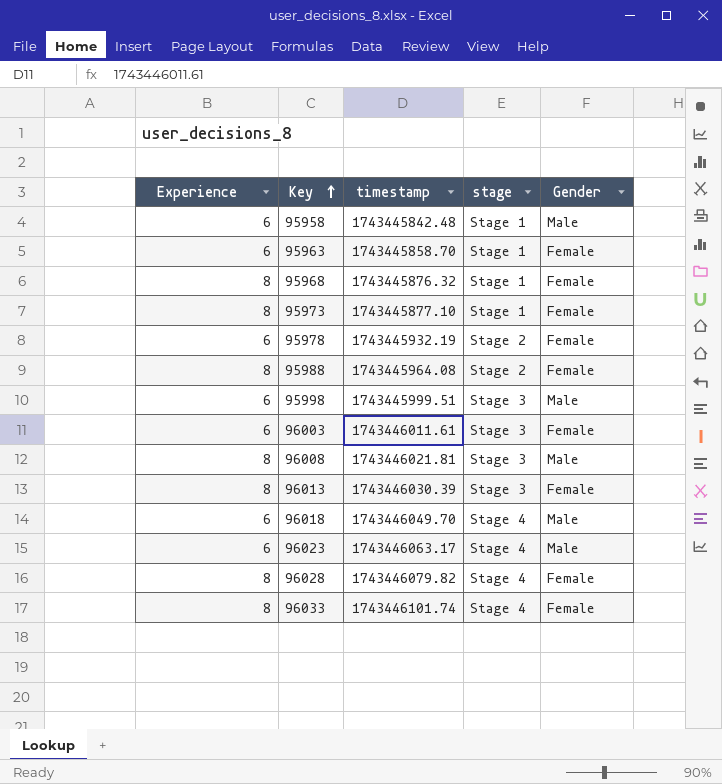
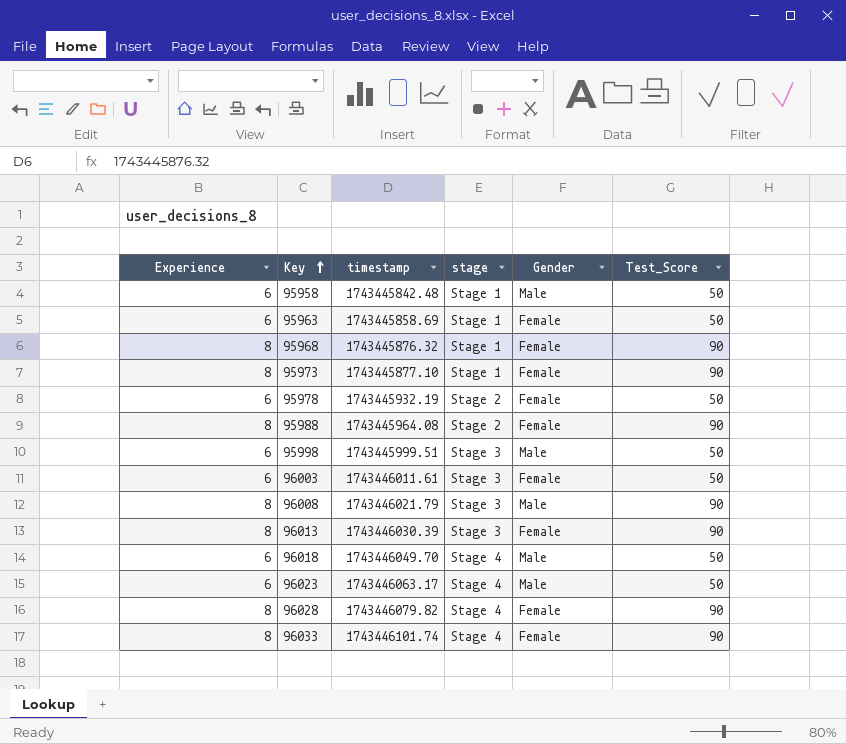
column Test_Score | position: none -> 6
95963 | timestamp: 1743445858.70 -> 1743445858.69
96008 | timestamp: 1743446021.81 -> 1743446021.79

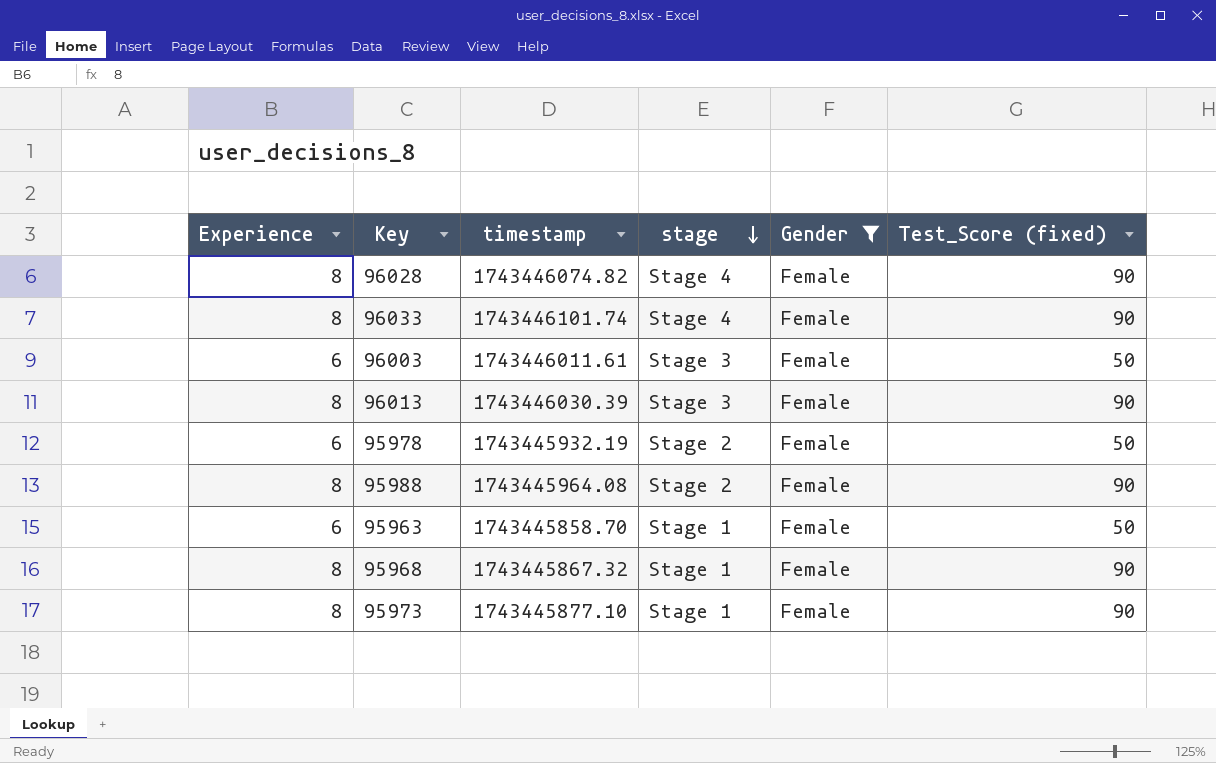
filter: none -> Gender = Female
row order: Key ascending -> stage descending
column name: Test_Score -> Test_Score (fixed)
96028 | timestamp: 1743446079.82 -> 1743446074.82
95963 | timestamp: 1743445858.69 -> 1743445858.70
95968 | timestamp: 1743445876.32 -> 1743445867.32

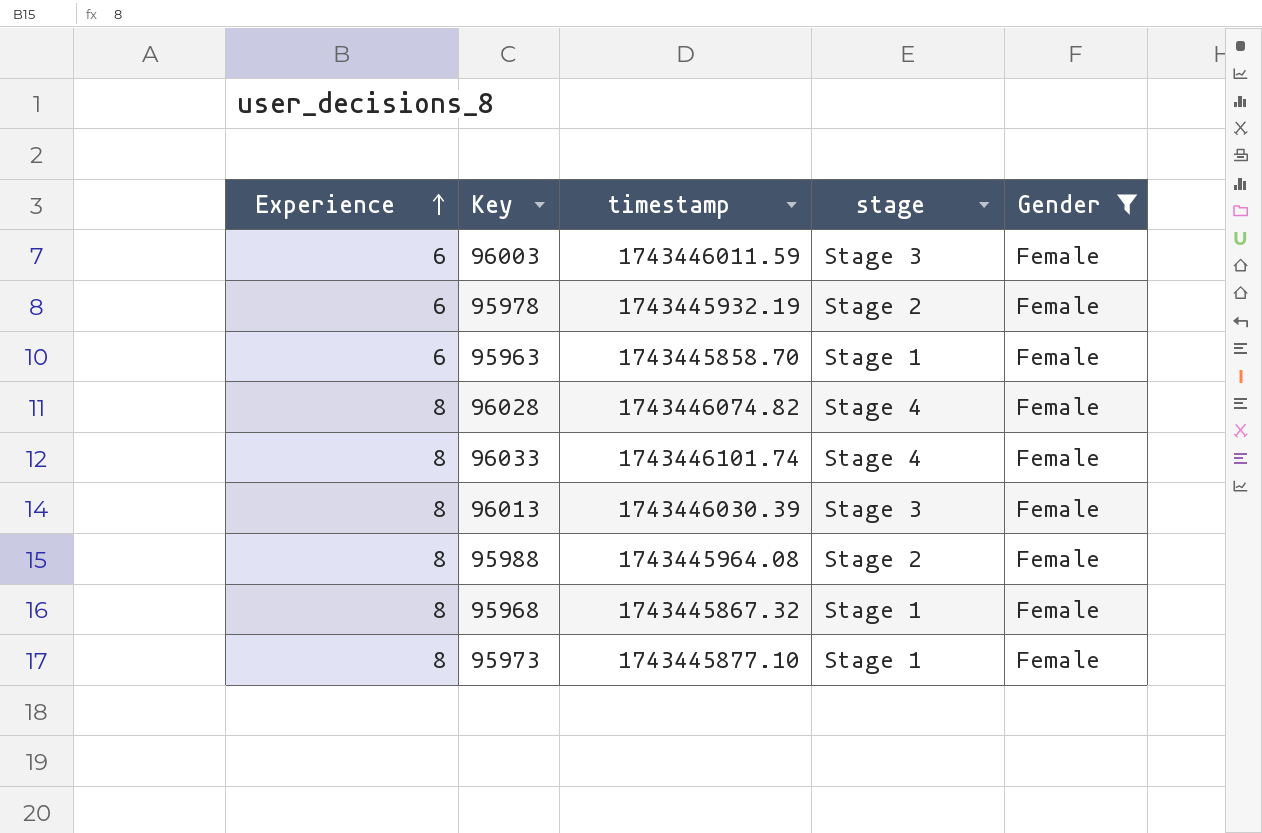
row order: stage descending -> Experience ascending
column Test_Score (fixed) | position: 6 -> none
96003 | timestamp: 1743446011.61 -> 1743446011.59

